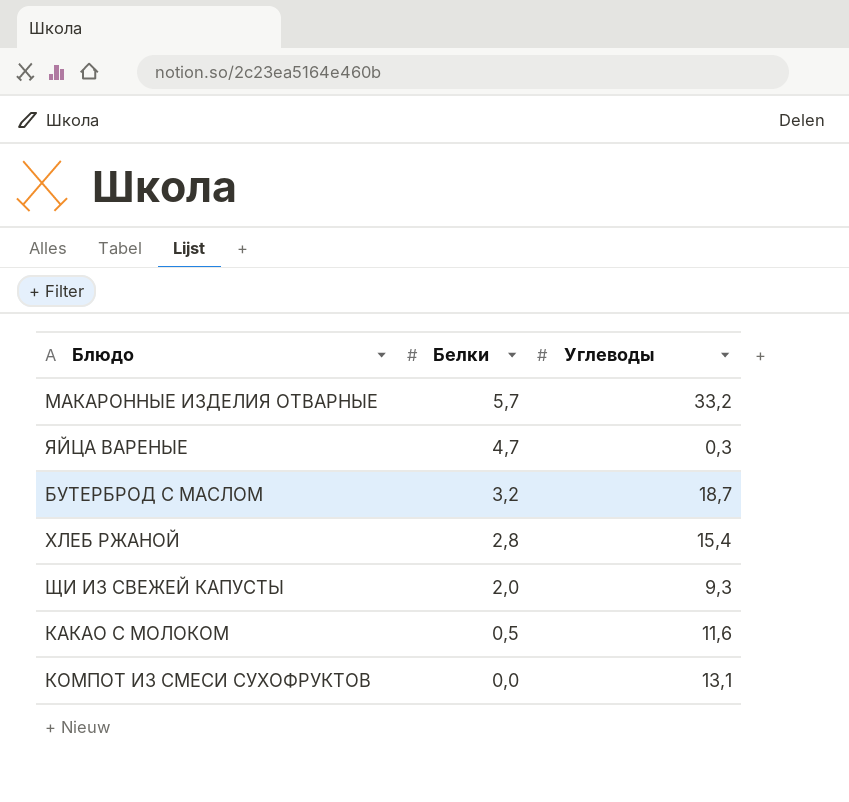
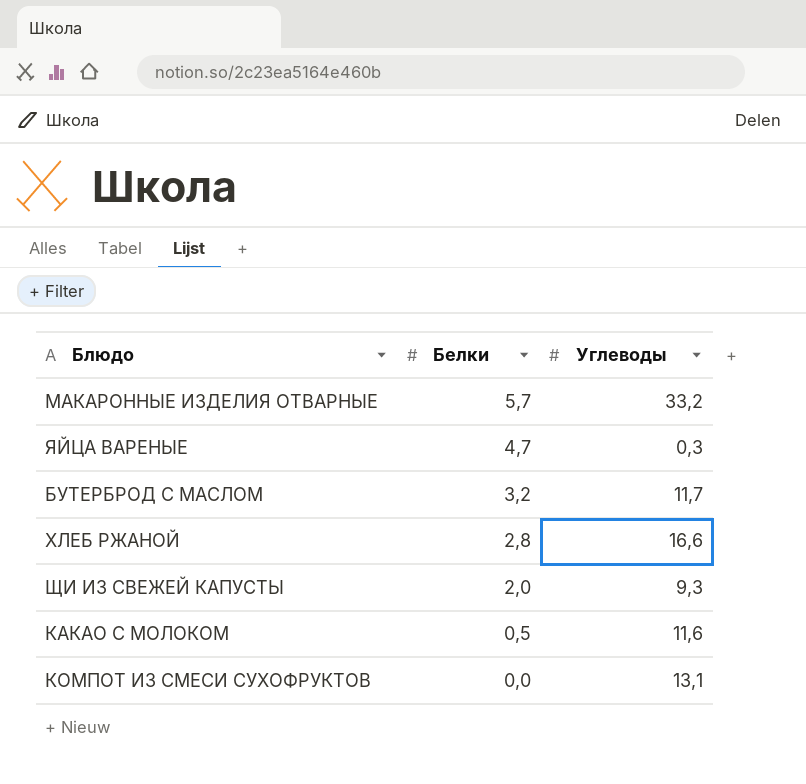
БУТЕРБРОД С МАСЛОМ | Углеводы: 18,7 -> 11,7
ХЛЕБ РЖАНОЙ | Углеводы: 15,4 -> 16,6

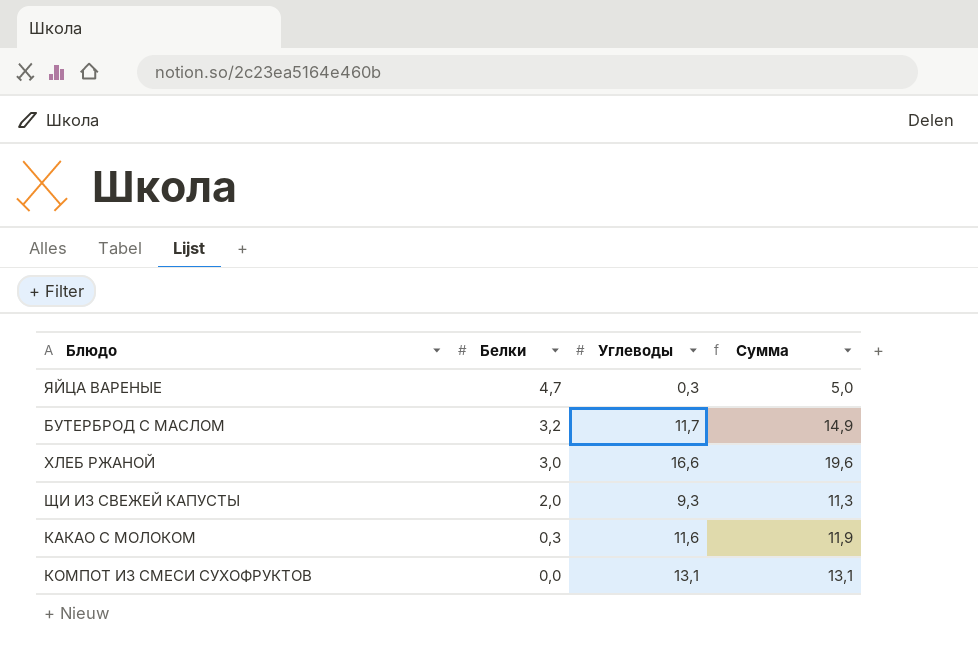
column Сумма | formula: none -> [Белки] + [Углеводы]
row МАКАРОННЫЕ ИЗДЕЛИЯ ОТВАРНЫЕ: 5,7 | 33,2 -> none
ХЛЕБ РЖАНОЙ | Белки: 2,8 -> 3,0
КАКАО С МОЛОКОМ | Белки: 0,5 -> 0,3

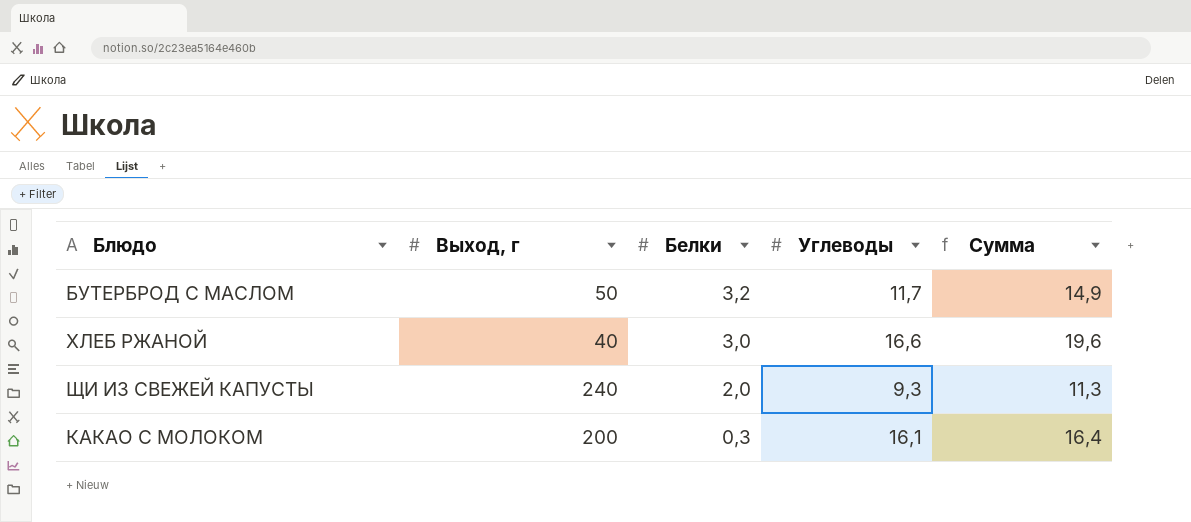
column Выход, г | position: none -> 2
row ЯЙЦА ВАРЕНЫЕ: 4,7 | 0,3 | 5,0 -> none
row КОМПОТ ИЗ СМЕСИ СУХОФРУКТОВ: 0,0 | 13,1 | 13,1 -> none
КАКАО С МОЛОКОМ | Углеводы: 11,6 -> 16,1
КАКАО С МОЛОКОМ | Сумма: 11,9 -> 16,4

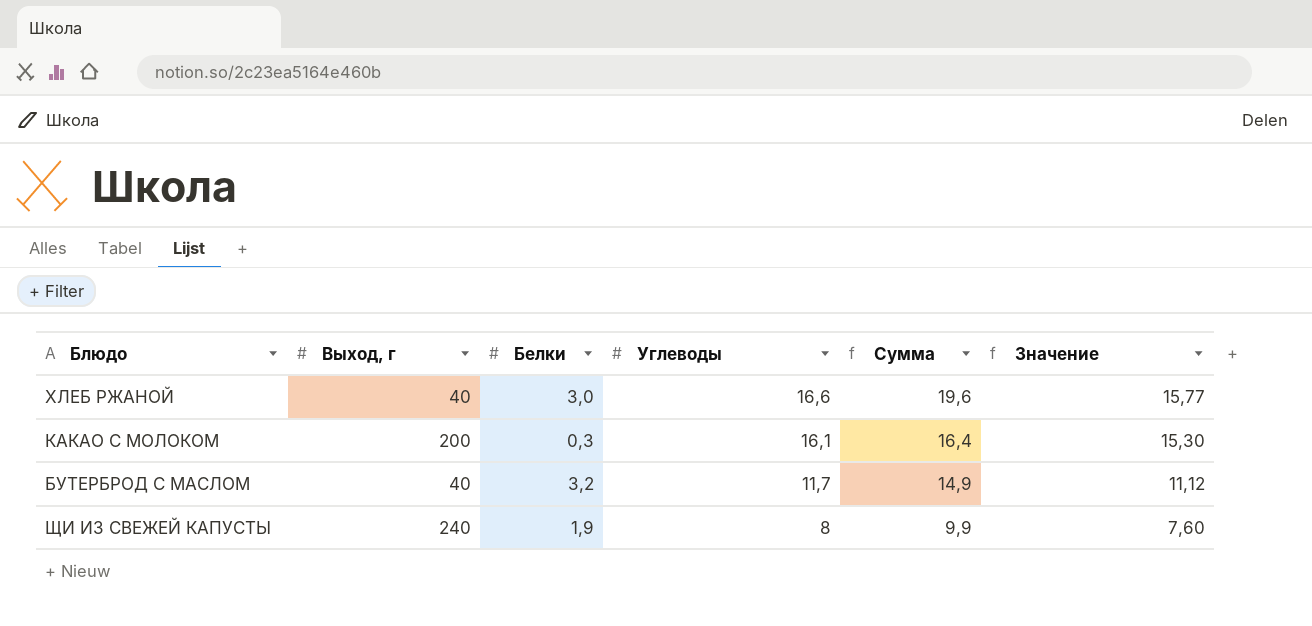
row order: Белки descending -> Углеводы descending
column Значение | formula: none -> [Углеводы] * 0,95
БУТЕРБРОД С МАСЛОМ | Выход, г: 50 -> 40
ЩИ ИЗ СВЕЖЕЙ КАПУСТЫ | Белки: 2,0 -> 1,9
ЩИ ИЗ СВЕЖЕЙ КАПУСТЫ | Углеводы: 9,3 -> 8
ЩИ ИЗ СВЕЖЕЙ КАПУСТЫ | Сумма: 11,3 -> 9,9

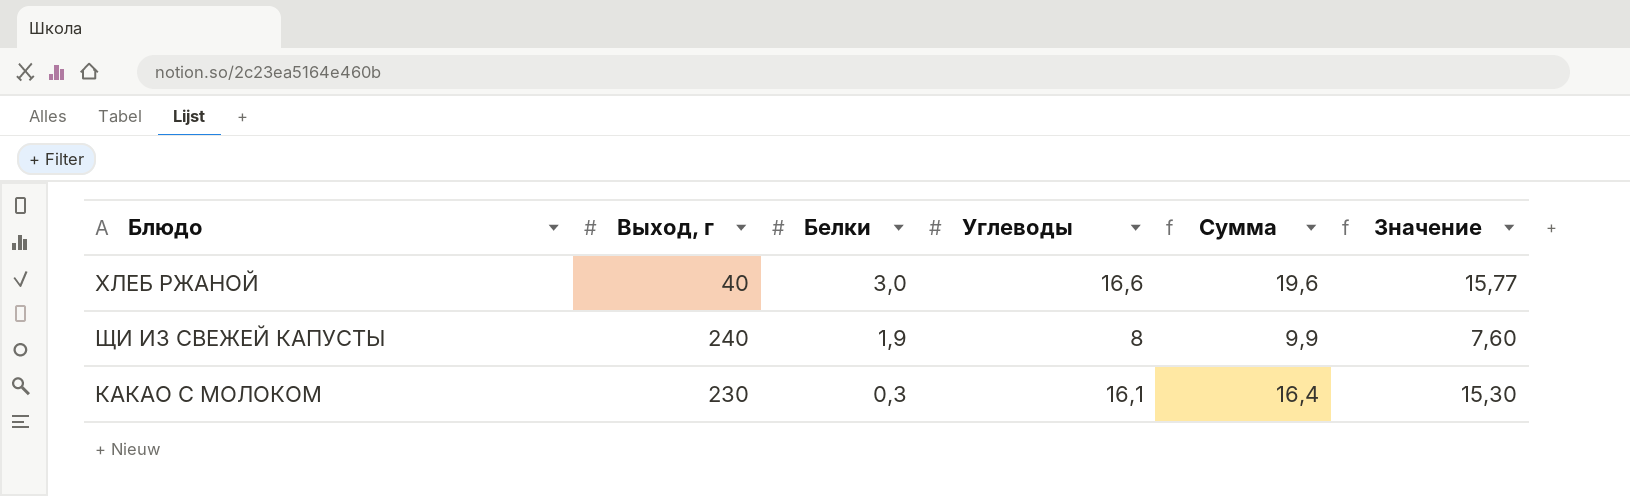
row order: Углеводы descending -> Белки descending
row БУТЕРБРОД С МАСЛОМ: 40 | 3,2 | 11,7 | 14,9 | 11,12 -> none
КАКАО С МОЛОКОМ | Выход, г: 200 -> 230

